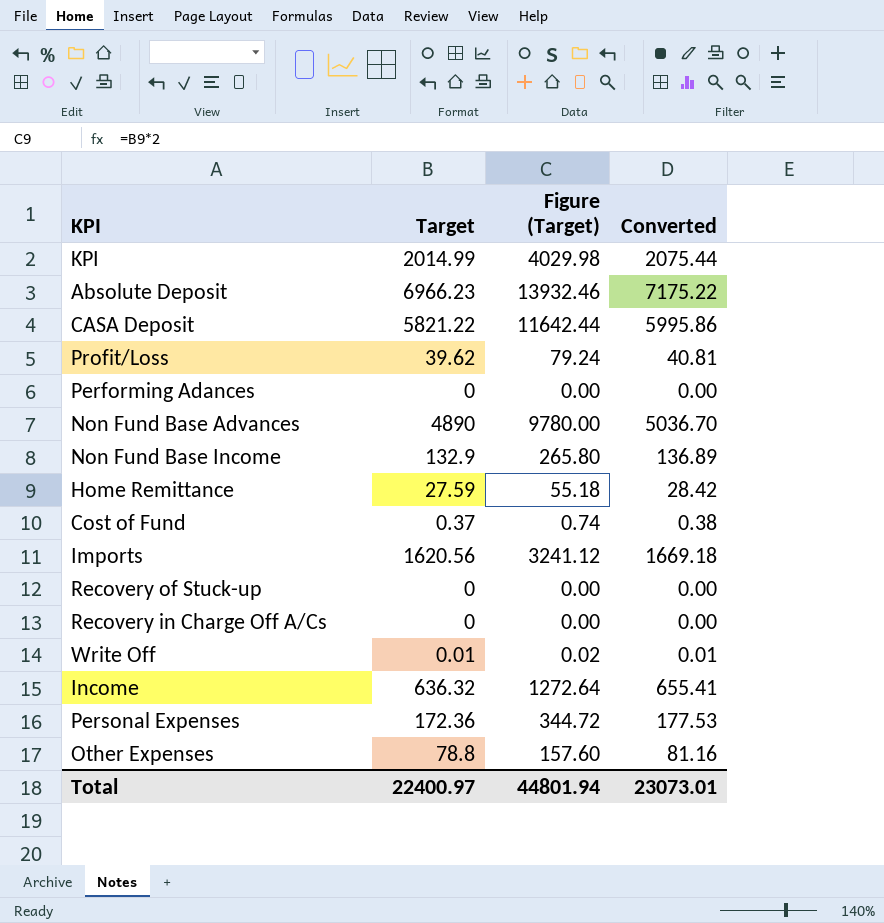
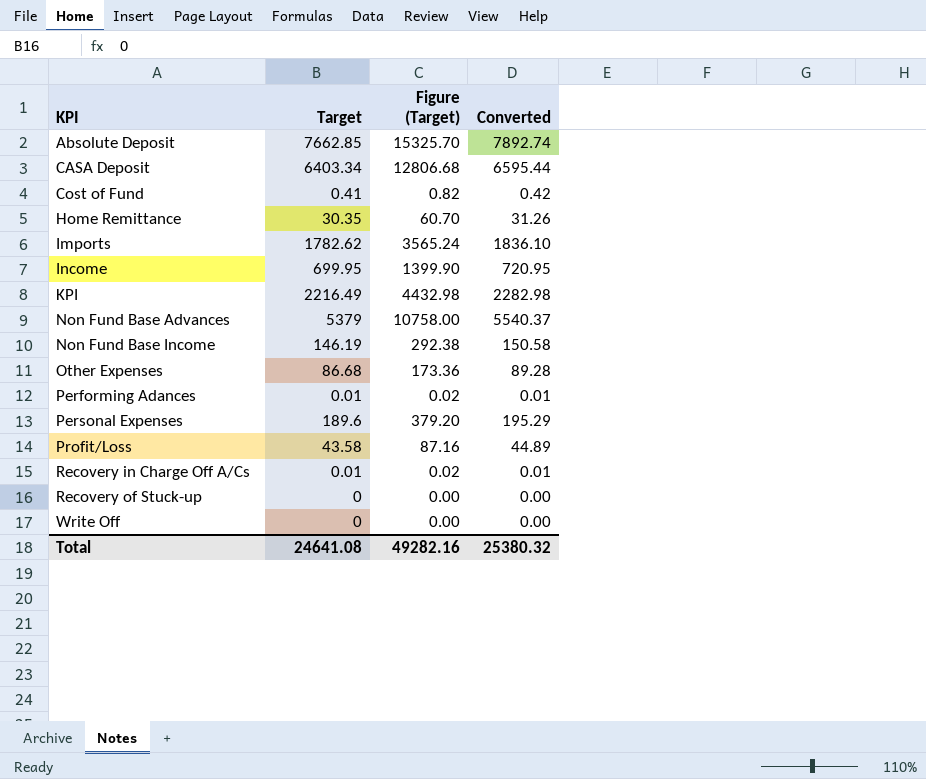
row order: none -> KPI ascending
Absolute Deposit | Target: 6966.23 -> 7662.85
Absolute Deposit | Figure (Target): 13932.46 -> 15325.70
Absolute Deposit | Converted: 7175.22 -> 7892.74
CASA Deposit | Target: 5821.22 -> 6403.34
CASA Deposit | Figure (Target): 11642.44 -> 12806.68
CASA Deposit | Converted: 5995.86 -> 6595.44
Cost of Fund | Target: 0.37 -> 0.41
Cost of Fund | Figure (Target): 0.74 -> 0.82
Cost of Fund | Converted: 0.38 -> 0.42
Home Remittance | Target: 27.59 -> 30.35
Home Remittance | Figure (Target): 55.18 -> 60.70
Home Remittance | Converted: 28.42 -> 31.26
Imports | Target: 1620.56 -> 1782.62
Imports | Figure (Target): 3241.12 -> 3565.24
Imports | Converted: 1669.18 -> 1836.10
Income | Target: 636.32 -> 699.95
Income | Figure (Target): 1272.64 -> 1399.90
Income | Converted: 655.41 -> 720.95
KPI | Target: 2014.99 -> 2216.49
KPI | Figure (Target): 4029.98 -> 4432.98
KPI | Converted: 2075.44 -> 2282.98
Non Fund Base Advances | Target: 4890 -> 5379
Non Fund Base Advances | Figure (Target): 9780.00 -> 10758.00
Non Fund Base Advances | Converted: 5036.70 -> 5540.37
Non Fund Base Income | Target: 132.9 -> 146.19
Non Fund Base Income | Figure (Target): 265.80 -> 292.38
Non Fund Base Income | Converted: 136.89 -> 150.58
Other Expenses | Target: 78.8 -> 86.68
Other Expenses | Figure (Target): 157.60 -> 173.36
Other Expenses | Converted: 81.16 -> 89.28
Performing Adances | Target: 0 -> 0.01
Performing Adances | Figure (Target): 0.00 -> 0.02
Performing Adances | Converted: 0.00 -> 0.01
Personal Expenses | Target: 172.36 -> 189.6
Personal Expenses | Figure (Target): 344.72 -> 379.20
Personal Expenses | Converted: 177.53 -> 195.29
Profit/Loss | Target: 39.62 -> 43.58
Profit/Loss | Figure (Target): 79.24 -> 87.16
Profit/Loss | Converted: 40.81 -> 44.89
Recovery in Charge Off A/Cs | Target: 0 -> 0.01
Recovery in Charge Off A/Cs | Figure (Target): 0.00 -> 0.02
Recovery in Charge Off A/Cs | Converted: 0.00 -> 0.01
Write Off | Target: 0.01 -> 0
Write Off | Figure (Target): 0.02 -> 0.00
Write Off | Converted: 0.01 -> 0.00
Total | Target: 22400.97 -> 24641.08
Total | Figure (Target): 44801.94 -> 49282.16
Total | Converted: 23073.01 -> 25380.32

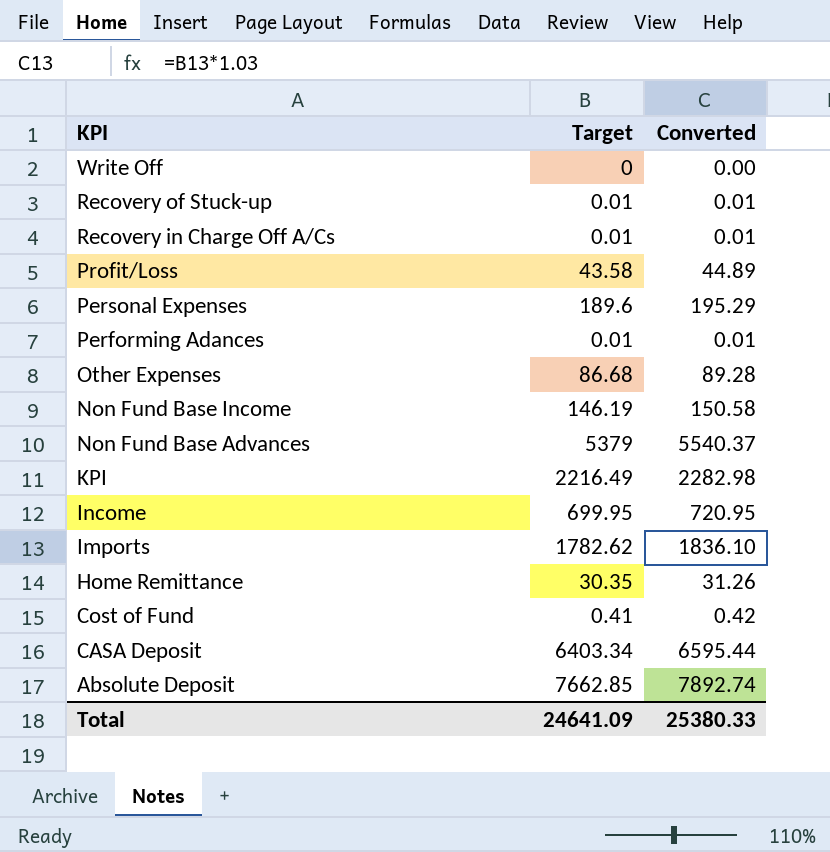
row order: KPI ascending -> KPI descending
column Figure (Target) | formula: [Target] * 2 -> none
Recovery of Stuck-up | Target: 0 -> 0.01
Recovery of Stuck-up | Converted: 0.00 -> 0.01
Total | Target: 24641.08 -> 24641.09
Total | Converted: 25380.32 -> 25380.33

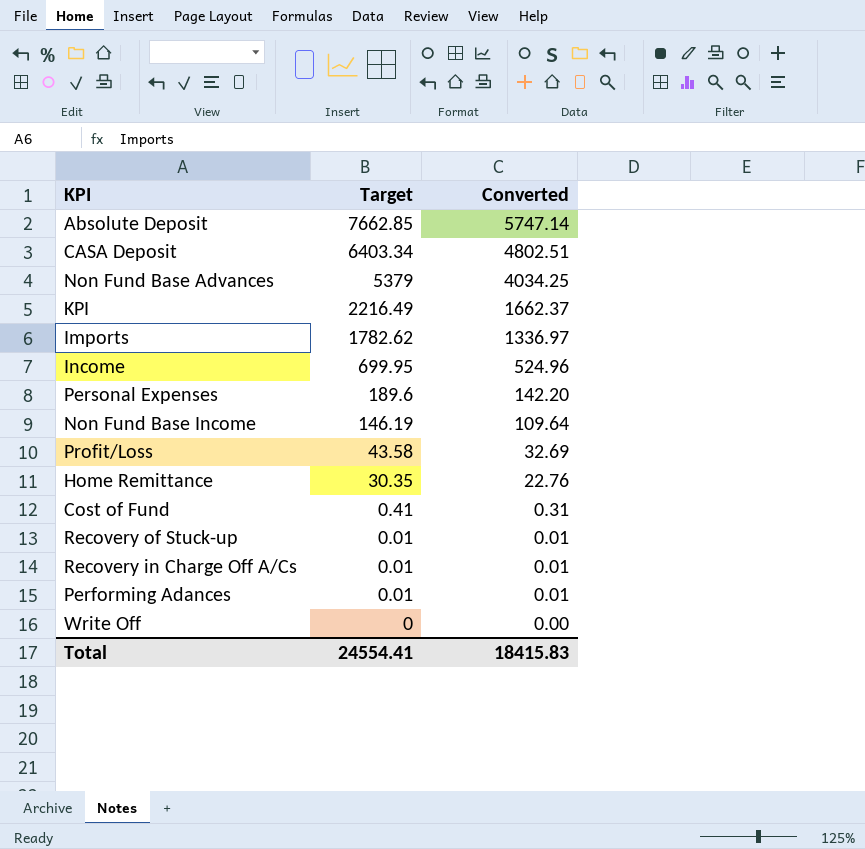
row order: KPI descending -> Target descending
column Converted | formula: [Target] * 1.03 -> [Target] * 0.75
row Other Expenses: 86.68 | 89.28 -> none
Total | Target: 24641.09 -> 24554.41
Total | Converted: 25380.33 -> 18415.83

